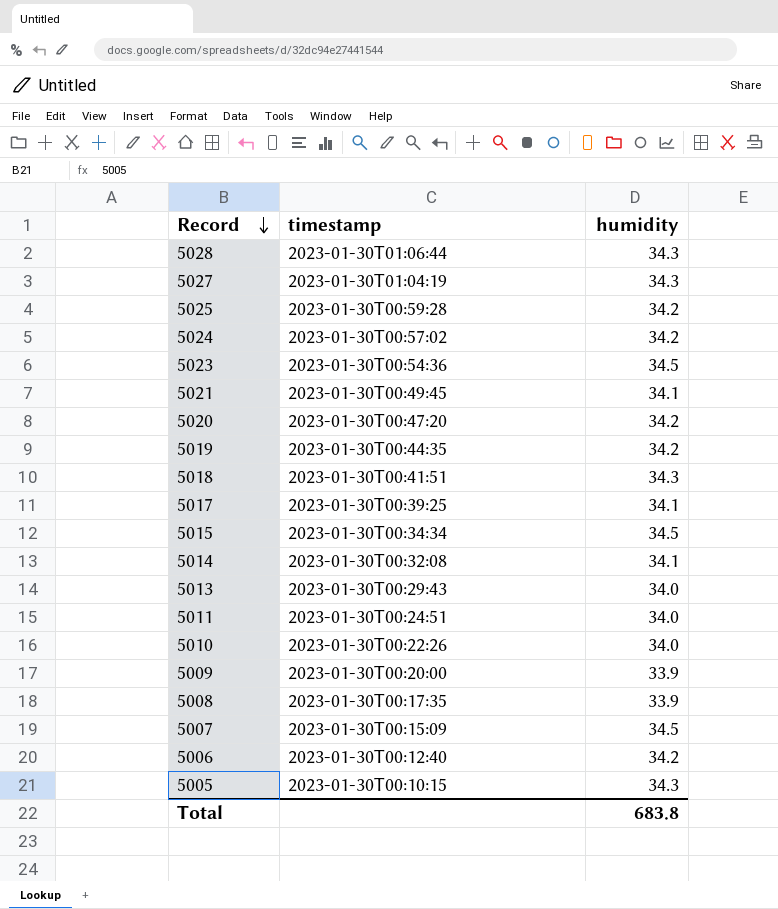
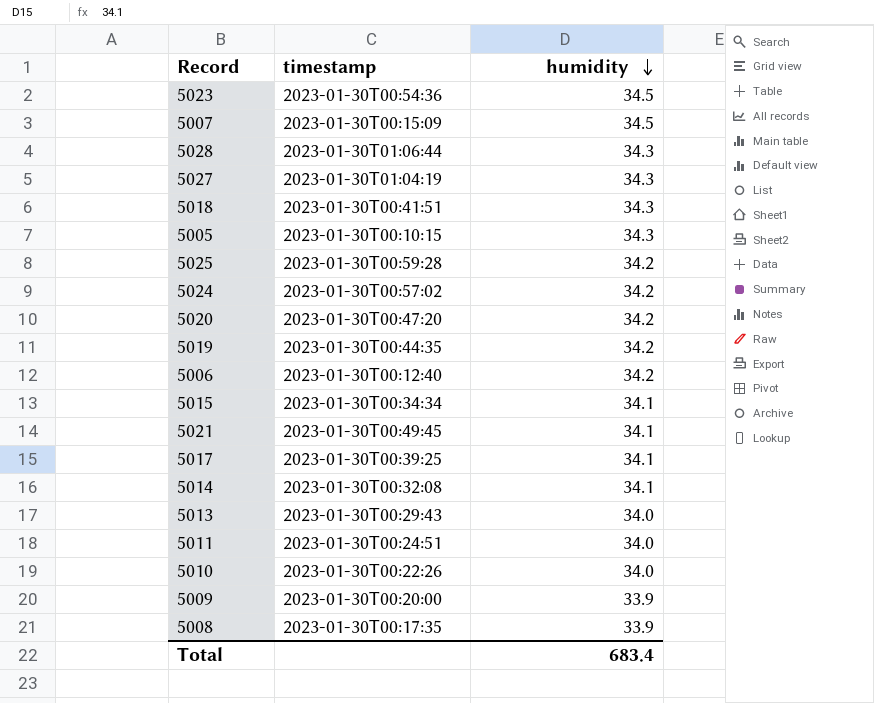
row order: Record descending -> humidity descending
5015 | humidity: 34.5 -> 34.1
Total | humidity: 683.8 -> 683.4

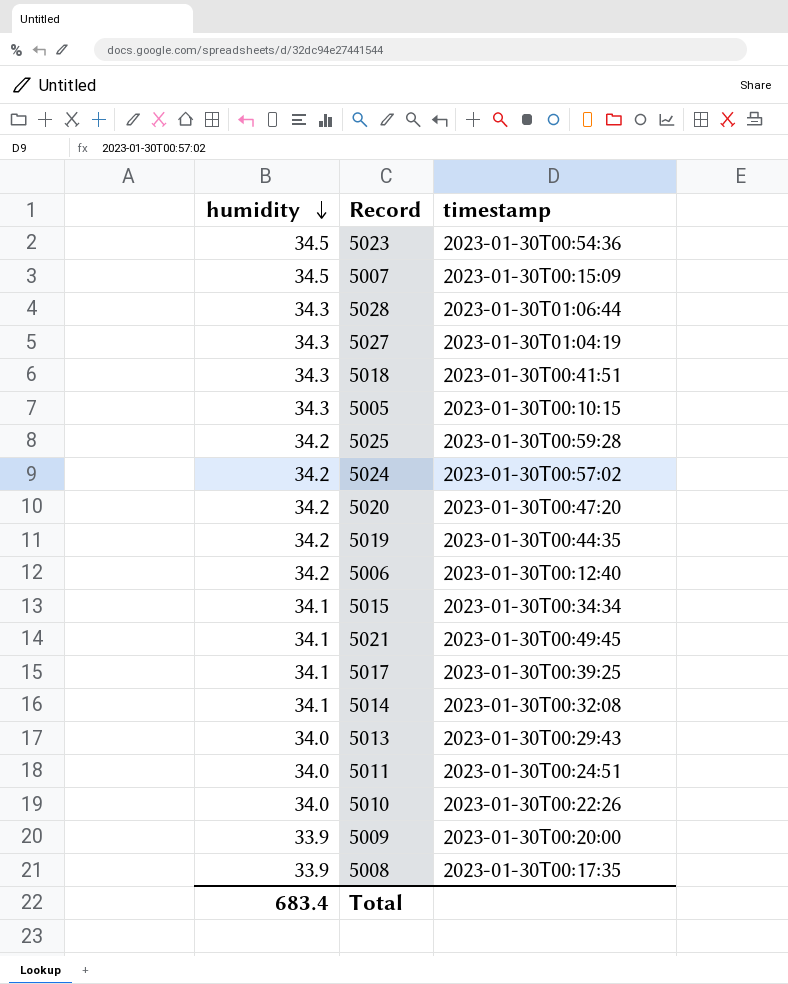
column humidity | position: 3 -> 1

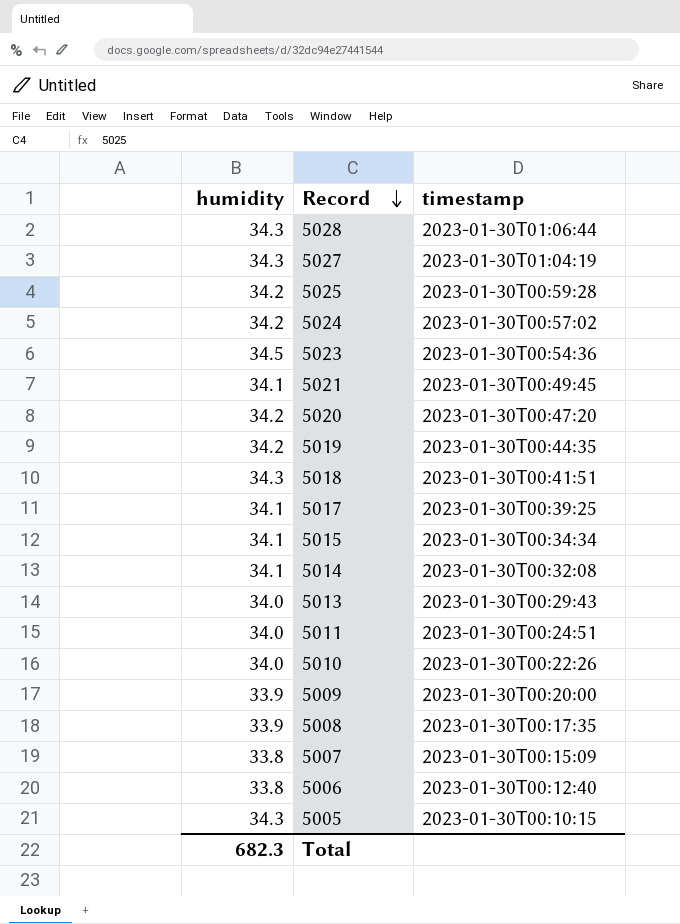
row order: humidity descending -> Record descending
5007 | humidity: 34.5 -> 33.8
5006 | humidity: 34.2 -> 33.8
Total | humidity: 683.4 -> 682.3

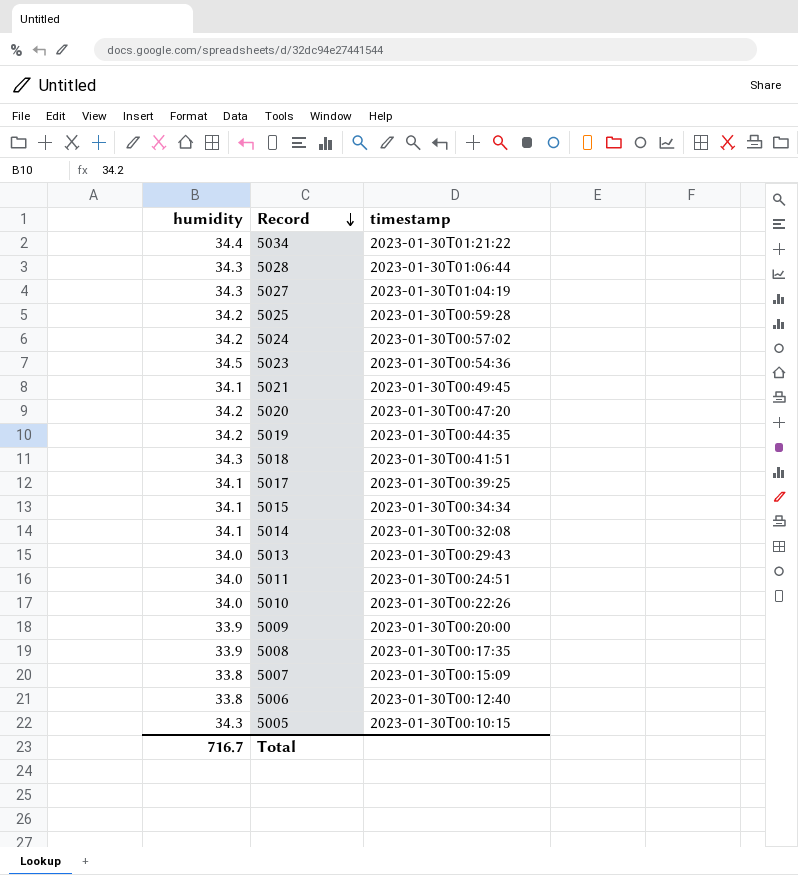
row 5034: none -> 34.4 | 2023-01-30T01:21:22
Total | humidity: 682.3 -> 716.7

